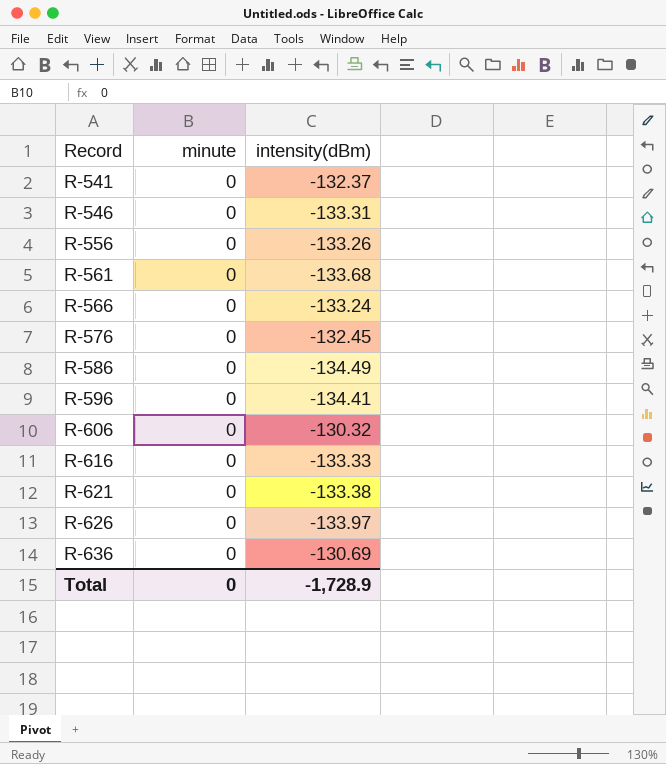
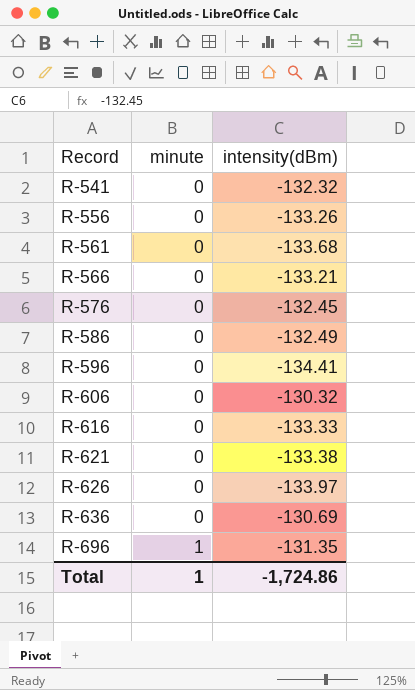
row R-546: 0 | -133.31 -> none
R-541 | intensity(dBm): -132.37 -> -132.32
R-566 | intensity(dBm): -133.24 -> -133.21
R-586 | intensity(dBm): -134.49 -> -132.49
row R-696: none -> 1 | -131.35
Total | minute: 0 -> 1
Total | intensity(dBm): -1,728.9 -> -1,724.86

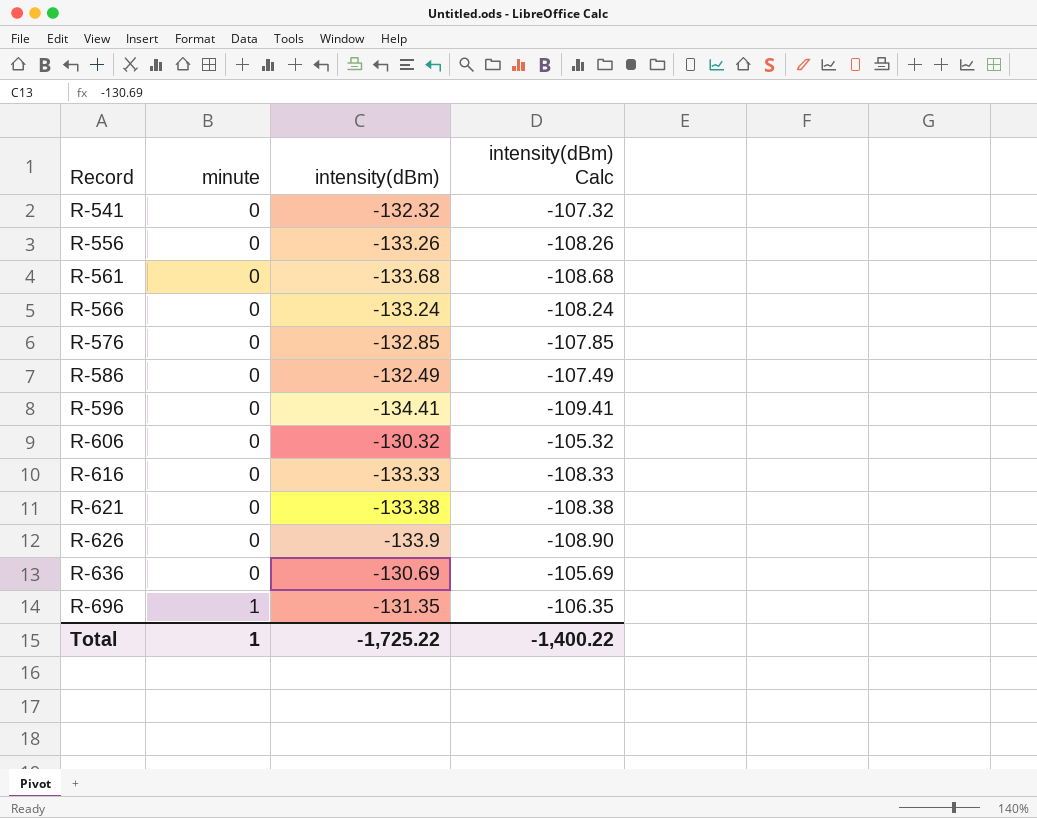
column intensity(dBm) Calc | formula: none -> [intensity(dBm)] + 25
R-566 | intensity(dBm): -133.21 -> -133.24
R-576 | intensity(dBm): -132.45 -> -132.85
R-626 | intensity(dBm): -133.97 -> -133.9
Total | intensity(dBm): -1,724.86 -> -1,725.22

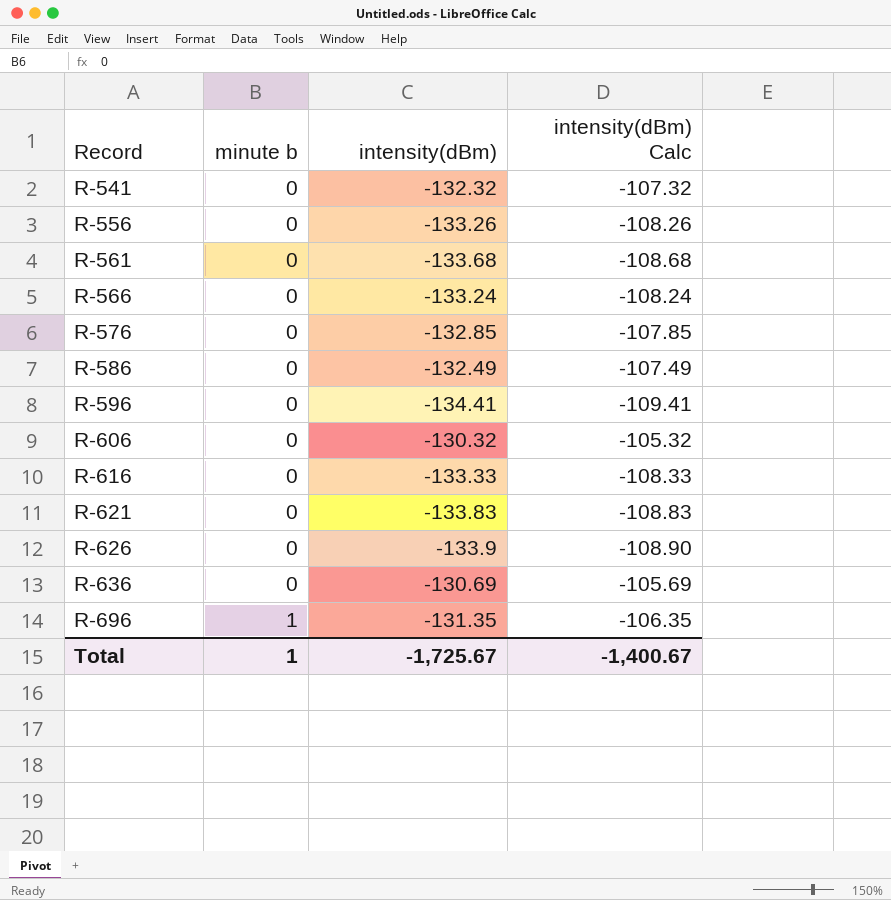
column name: minute -> minute b
R-621 | intensity(dBm): -133.38 -> -133.83
R-621 | intensity(dBm) Calc: -108.38 -> -108.83
Total | intensity(dBm): -1,725.22 -> -1,725.67
Total | intensity(dBm) Calc: -1,400.22 -> -1,400.67

